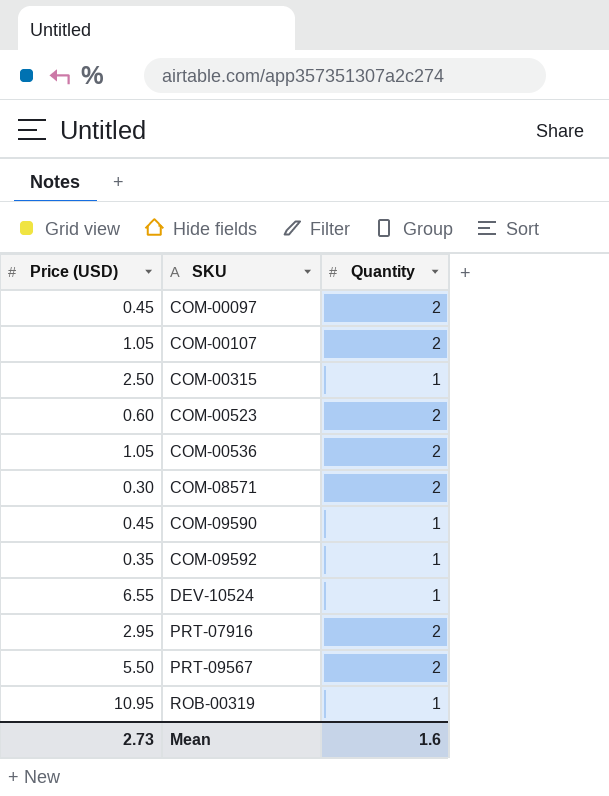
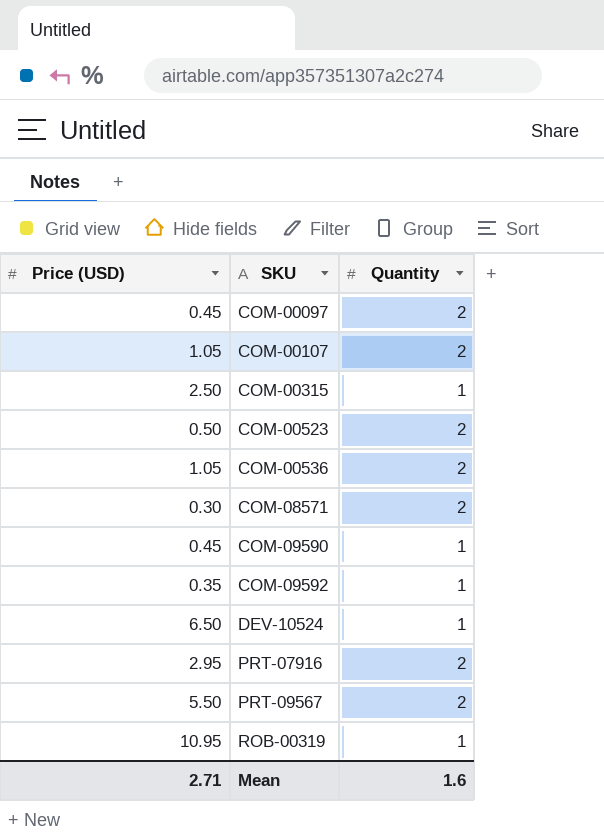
COM-00523 | Price (USD): 0.60 -> 0.50
DEV-10524 | Price (USD): 6.55 -> 6.50
Mean | Price (USD): 2.73 -> 2.71

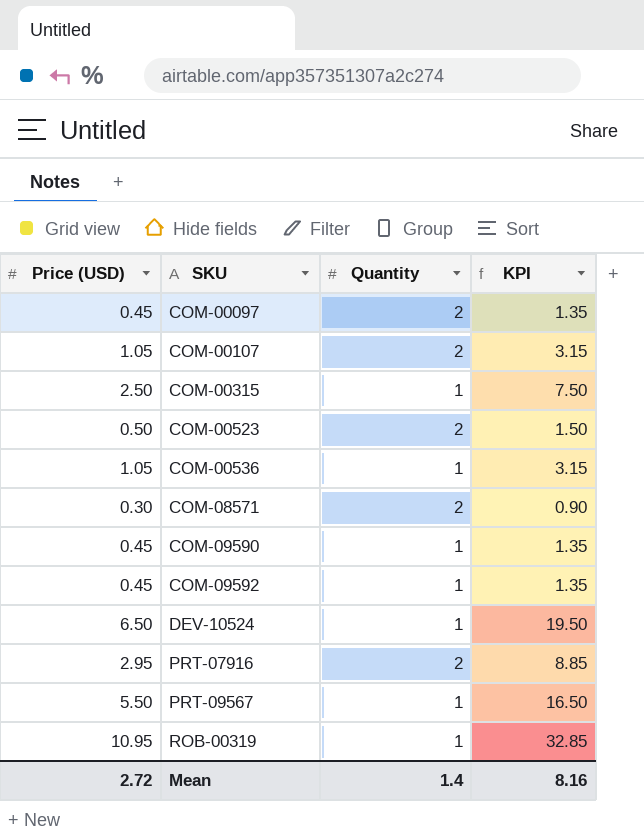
column KPI | formula: none -> [Price (USD)] * 3
COM-00536 | Quantity: 2 -> 1
COM-09592 | Price (USD): 0.35 -> 0.45
PRT-09567 | Quantity: 2 -> 1
Mean | Price (USD): 2.71 -> 2.72
Mean | Quantity: 1.6 -> 1.4

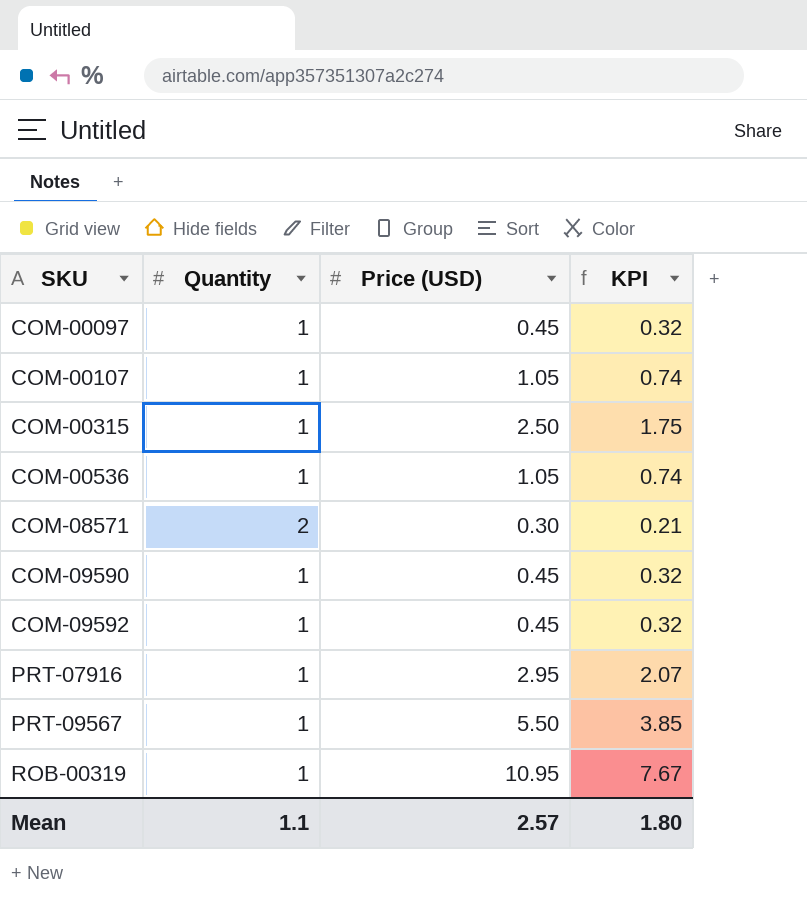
column Price (USD) | position: 1 -> 3
column KPI | formula: [Price (USD)] * 3 -> [Price (USD)] * 0.7
row COM-00523: 0.50 | 2 | 1.50 -> none
row DEV-10524: 6.50 | 1 | 19.50 -> none
COM-00097 | Quantity: 2 -> 1
COM-00107 | Quantity: 2 -> 1
PRT-07916 | Quantity: 2 -> 1
Mean | Quantity: 1.4 -> 1.1
Mean | Price (USD): 2.72 -> 2.57
Mean | KPI: 8.16 -> 1.80

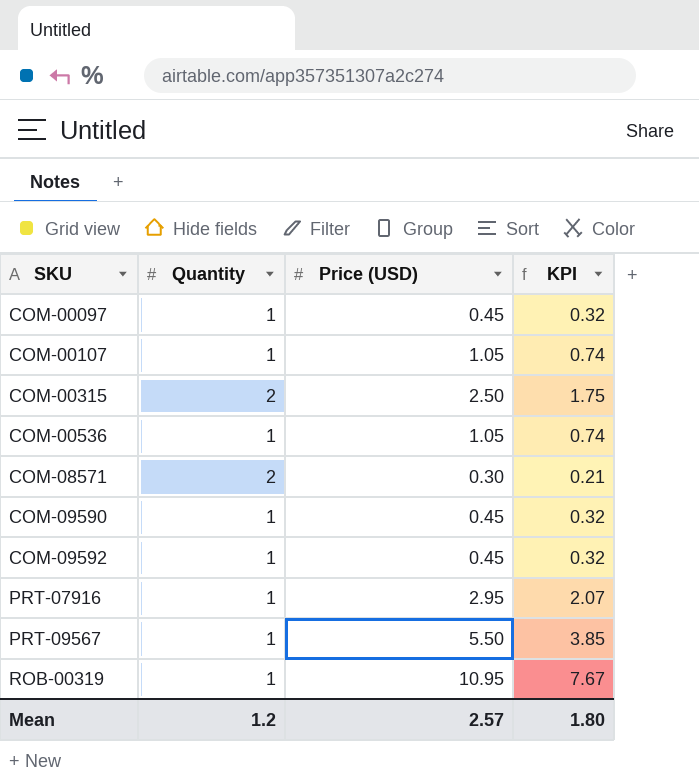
COM-00315 | Quantity: 1 -> 2
Mean | Quantity: 1.1 -> 1.2

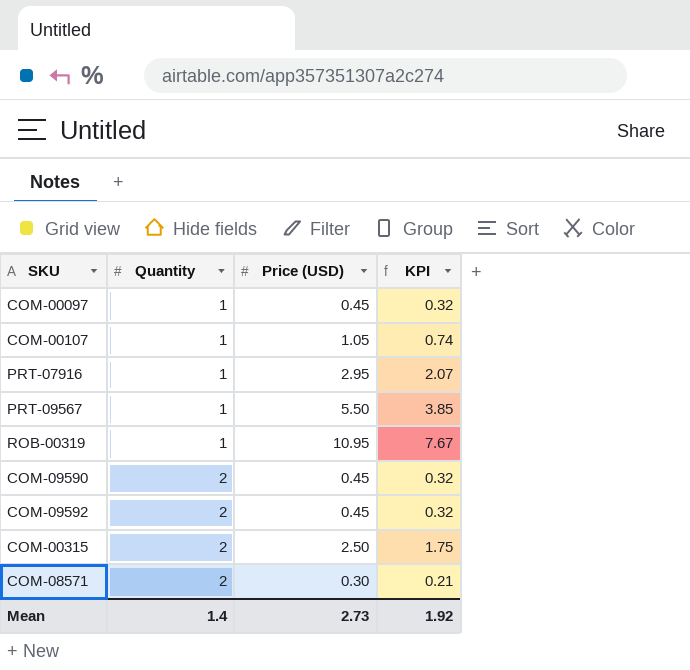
row order: SKU ascending -> Quantity ascending
row COM-00536: 1 | 1.05 | 0.74 -> none
COM-09590 | Quantity: 1 -> 2
COM-09592 | Quantity: 1 -> 2
Mean | Quantity: 1.2 -> 1.4
Mean | Price (USD): 2.57 -> 2.73
Mean | KPI: 1.80 -> 1.92

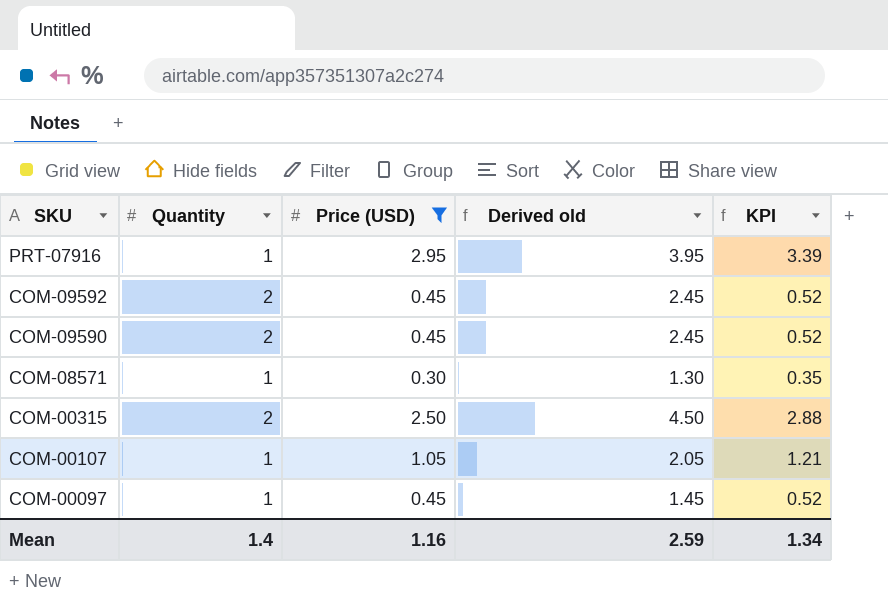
filter: none -> Price (USD) <= 2.95
row order: Quantity ascending -> SKU descending
column Derived old | formula: none -> [Quantity] + [Price (USD)]
column KPI | formula: [Price (USD)] * 0.7 -> [Price (USD)] * 1.15
COM-08571 | Quantity: 2 -> 1
Mean | Price (USD): 2.73 -> 1.16
Mean | KPI: 1.92 -> 1.34

